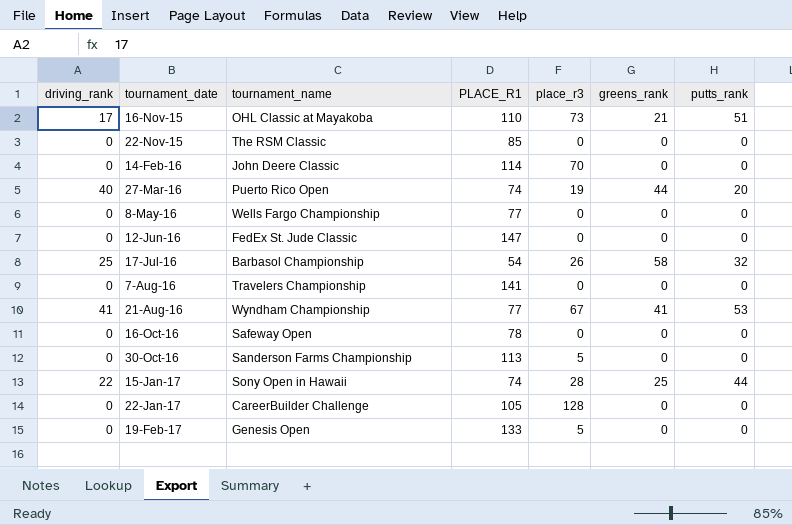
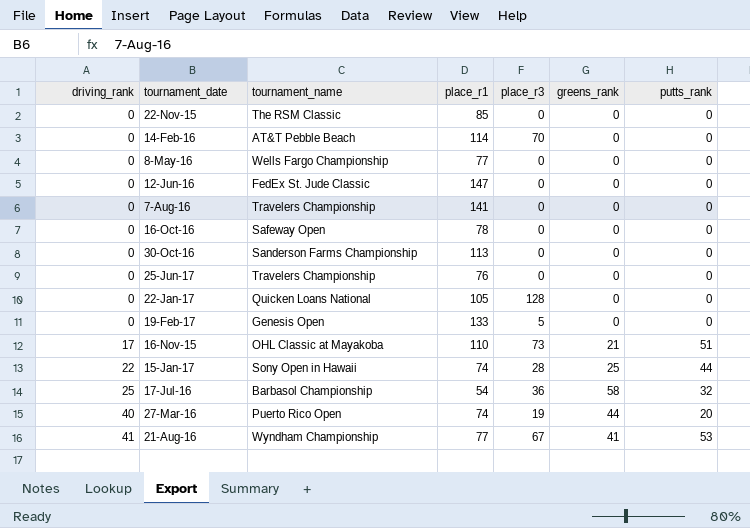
row order: tournament_date ascending -> driving_rank ascending
column name: PLACE_R1 -> place_r1
14-Feb-16 | tournament_name: John Deere Classic -> AT&T Pebble Beach
30-Oct-16 | place_r3: 5 -> 0
row 25-Jun-17: none -> 0 | Travelers Championship | 76 | 0 | 0 | 0
22-Jan-17 | tournament_name: CareerBuilder Challenge -> Quicken Loans National
17-Jul-16 | place_r3: 26 -> 36

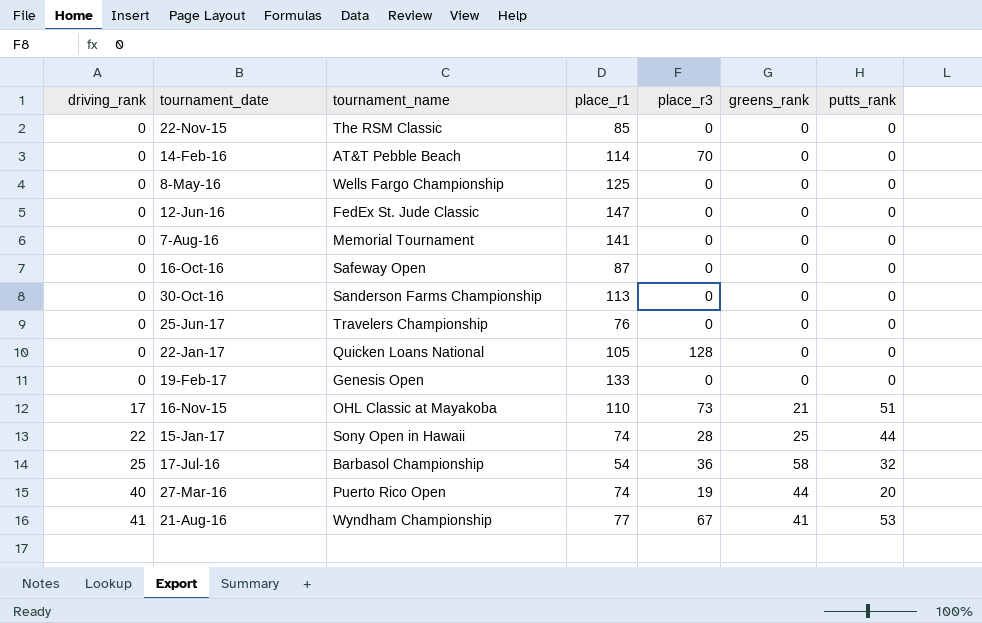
8-May-16 | place_r1: 77 -> 125
7-Aug-16 | tournament_name: Travelers Championship -> Memorial Tournament
16-Oct-16 | place_r1: 78 -> 87
19-Feb-17 | place_r3: 5 -> 0

